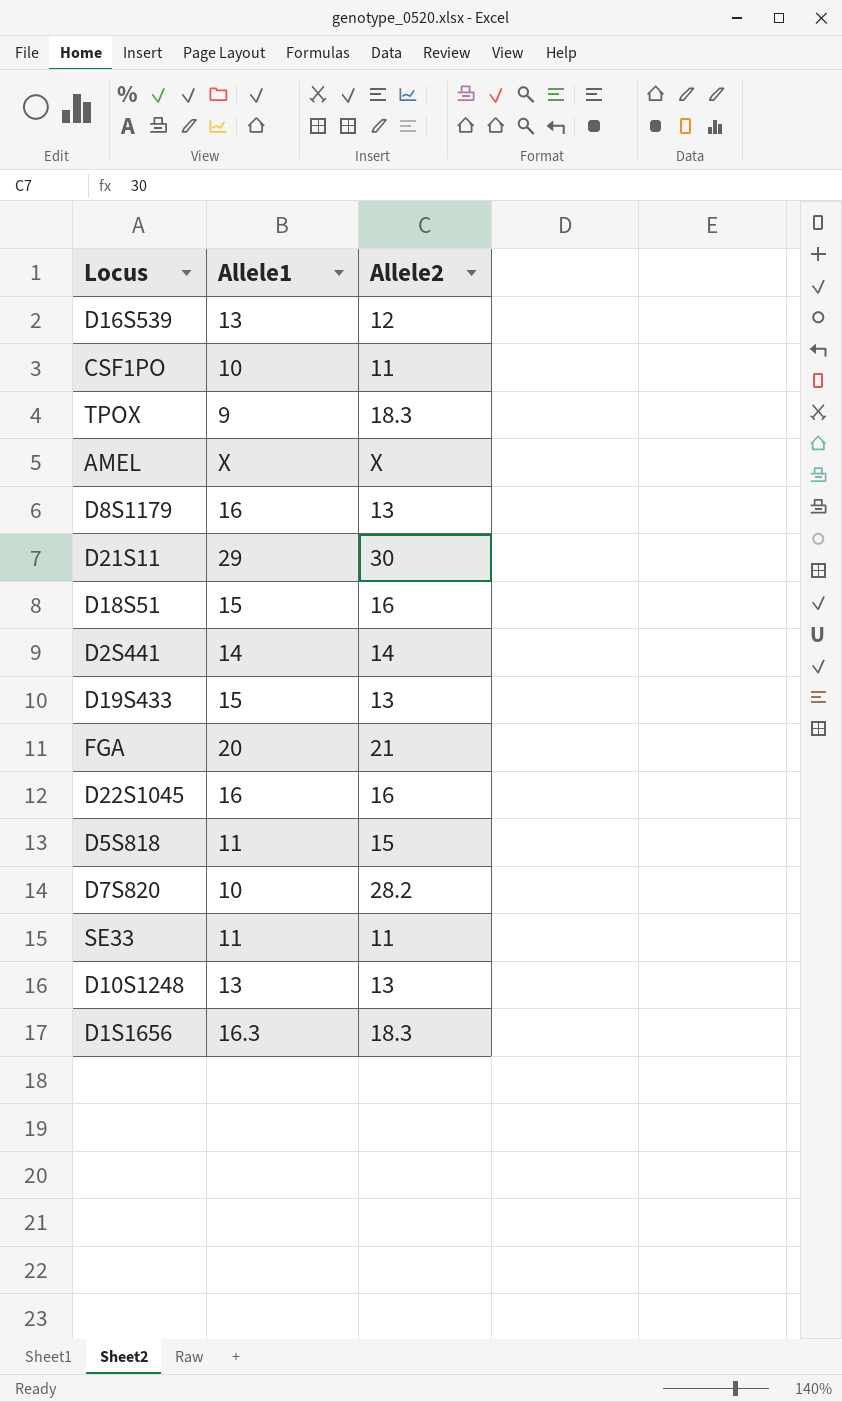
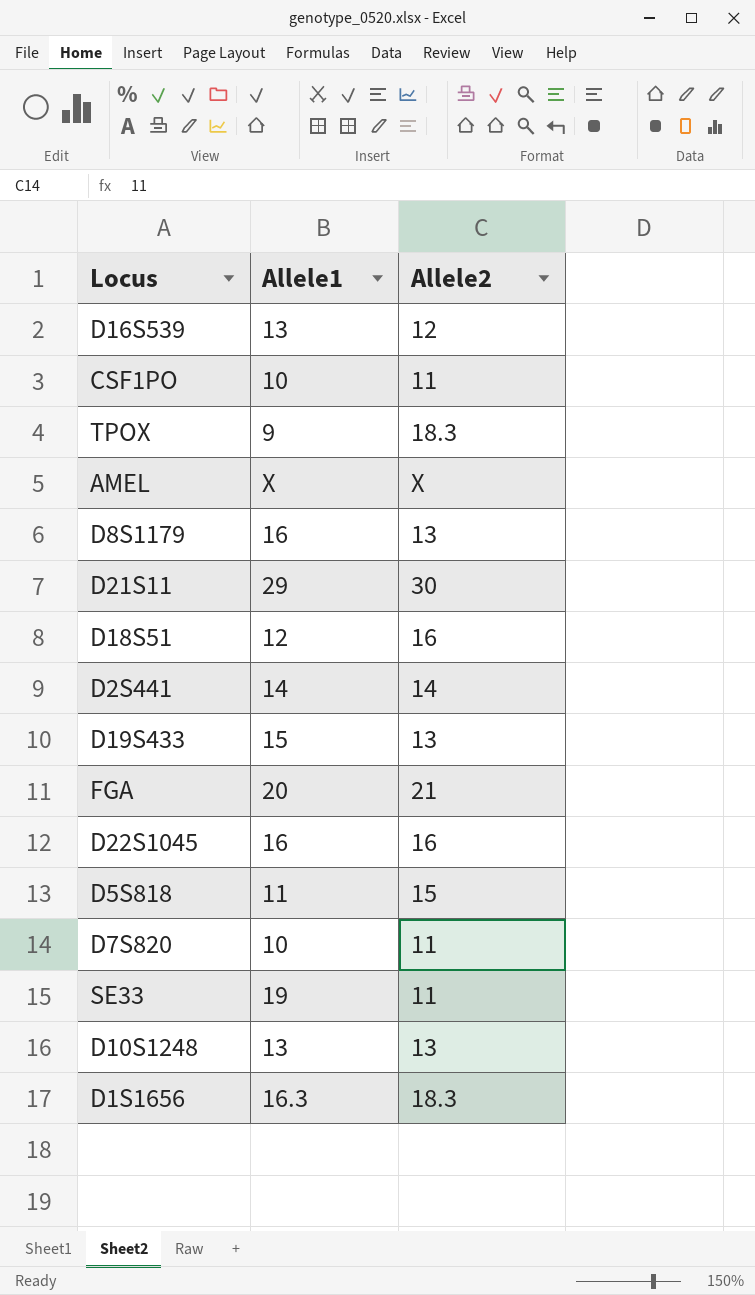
D18S51 | Allele1: 15 -> 12
D7S820 | Allele2: 28.2 -> 11
SE33 | Allele1: 11 -> 19

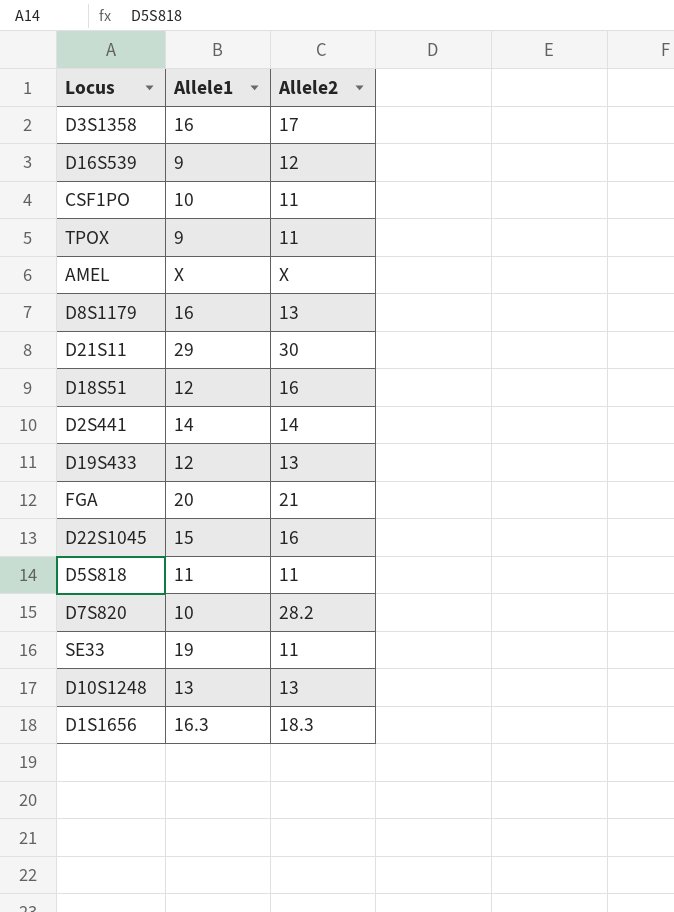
row D3S1358: none -> 16 | 17
D16S539 | Allele1: 13 -> 9
TPOX | Allele2: 18.3 -> 11
D19S433 | Allele1: 15 -> 12
D22S1045 | Allele1: 16 -> 15
D5S818 | Allele2: 15 -> 11
D7S820 | Allele2: 11 -> 28.2

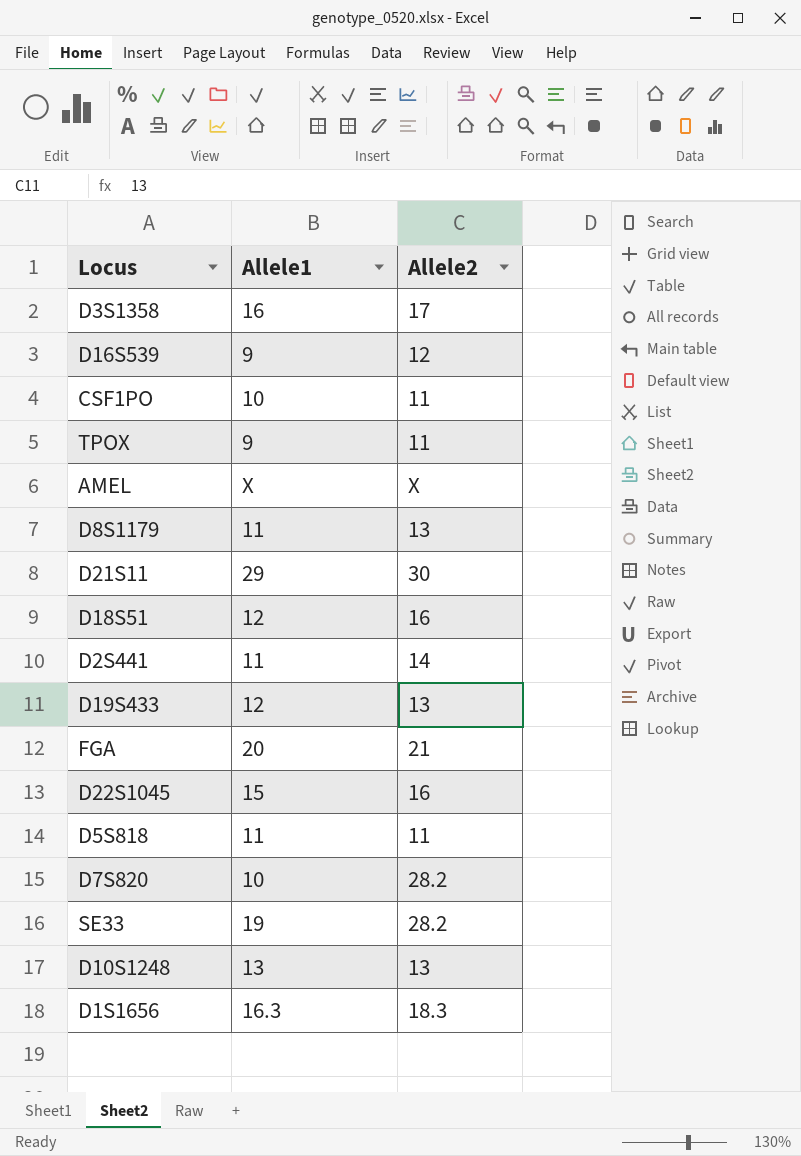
D8S1179 | Allele1: 16 -> 11
D2S441 | Allele1: 14 -> 11
SE33 | Allele2: 11 -> 28.2

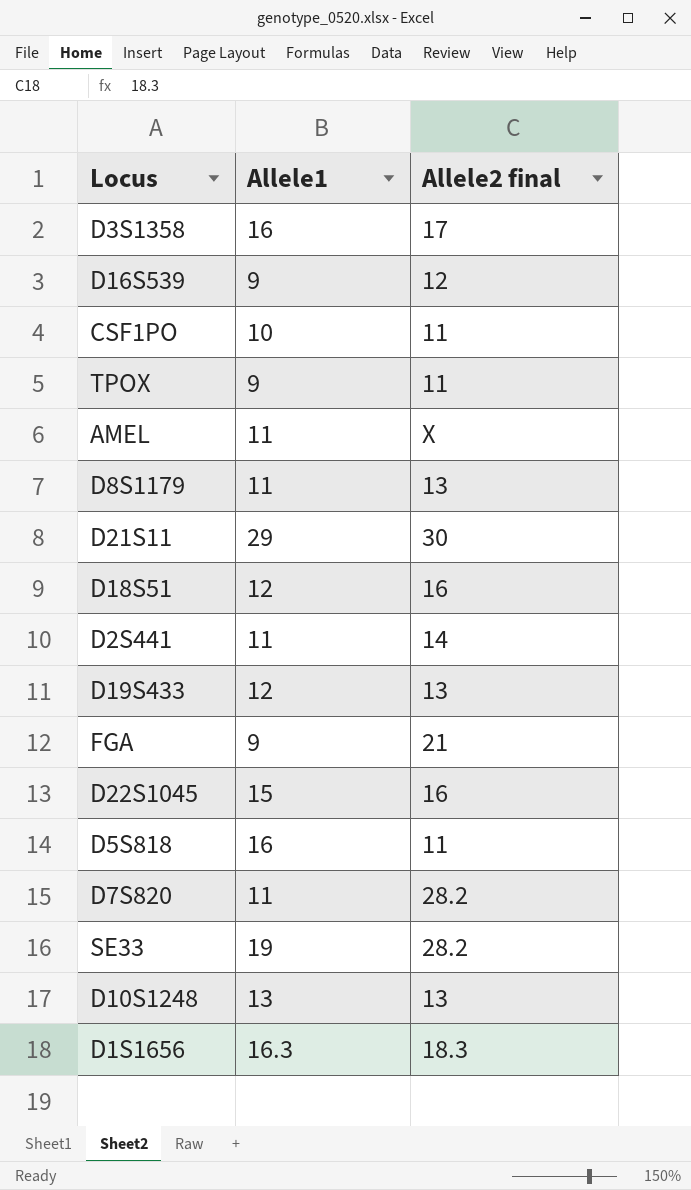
column name: Allele2 -> Allele2 final
AMEL | Allele1: X -> 11
FGA | Allele1: 20 -> 9
D5S818 | Allele1: 11 -> 16
D7S820 | Allele1: 10 -> 11

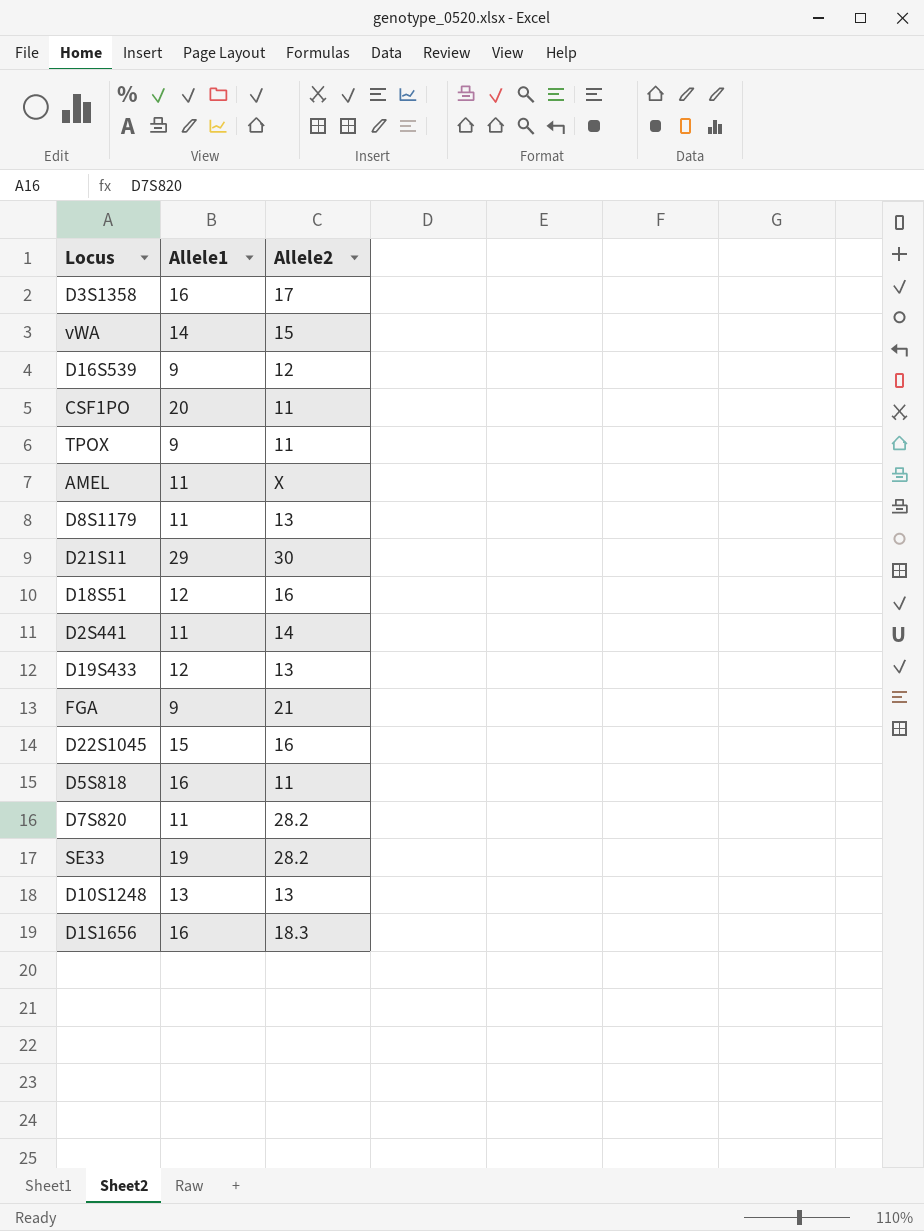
column name: Allele2 final -> Allele2
row vWA: none -> 14 | 15
CSF1PO | Allele1: 10 -> 20
D1S1656 | Allele1: 16.3 -> 16

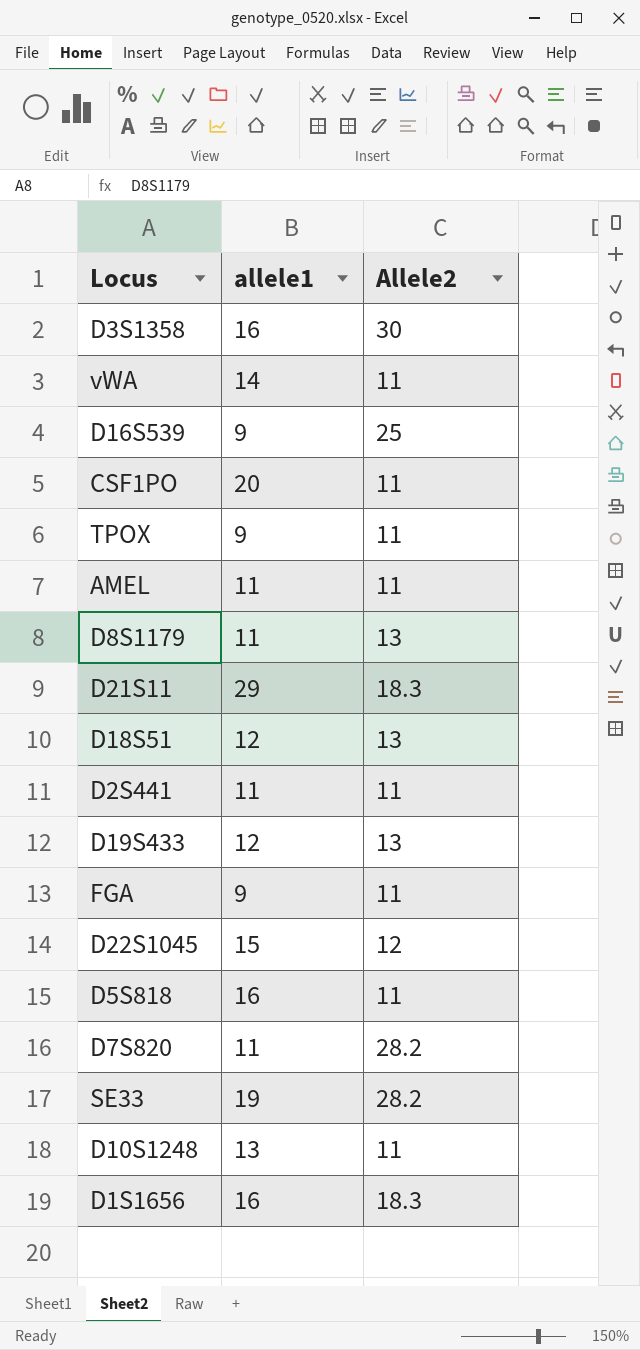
column name: Allele1 -> allele1
D3S1358 | Allele2: 17 -> 30
vWA | Allele2: 15 -> 11
D16S539 | Allele2: 12 -> 25
AMEL | Allele2: X -> 11
D21S11 | Allele2: 30 -> 18.3
D18S51 | Allele2: 16 -> 13
D2S441 | Allele2: 14 -> 11
FGA | Allele2: 21 -> 11
D22S1045 | Allele2: 16 -> 12
D10S1248 | Allele2: 13 -> 11

